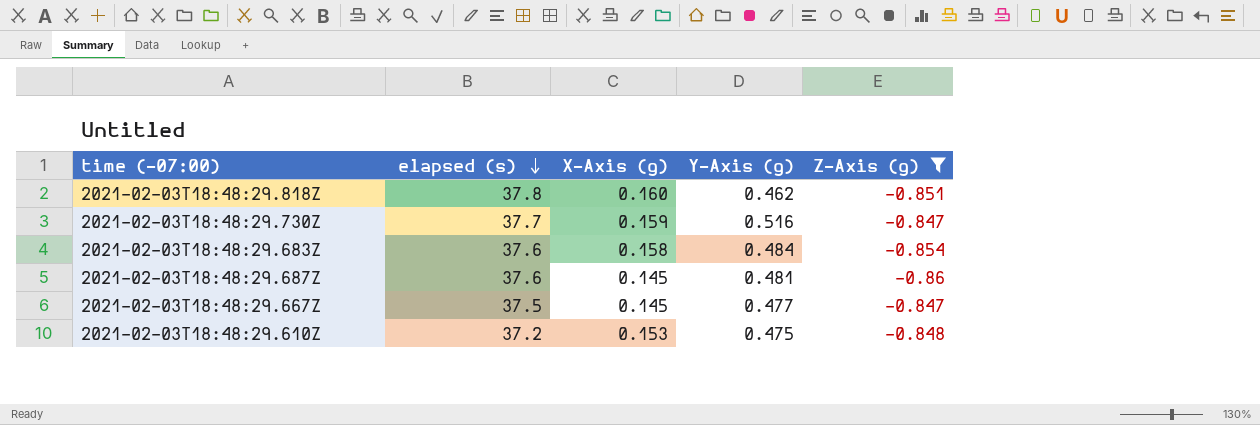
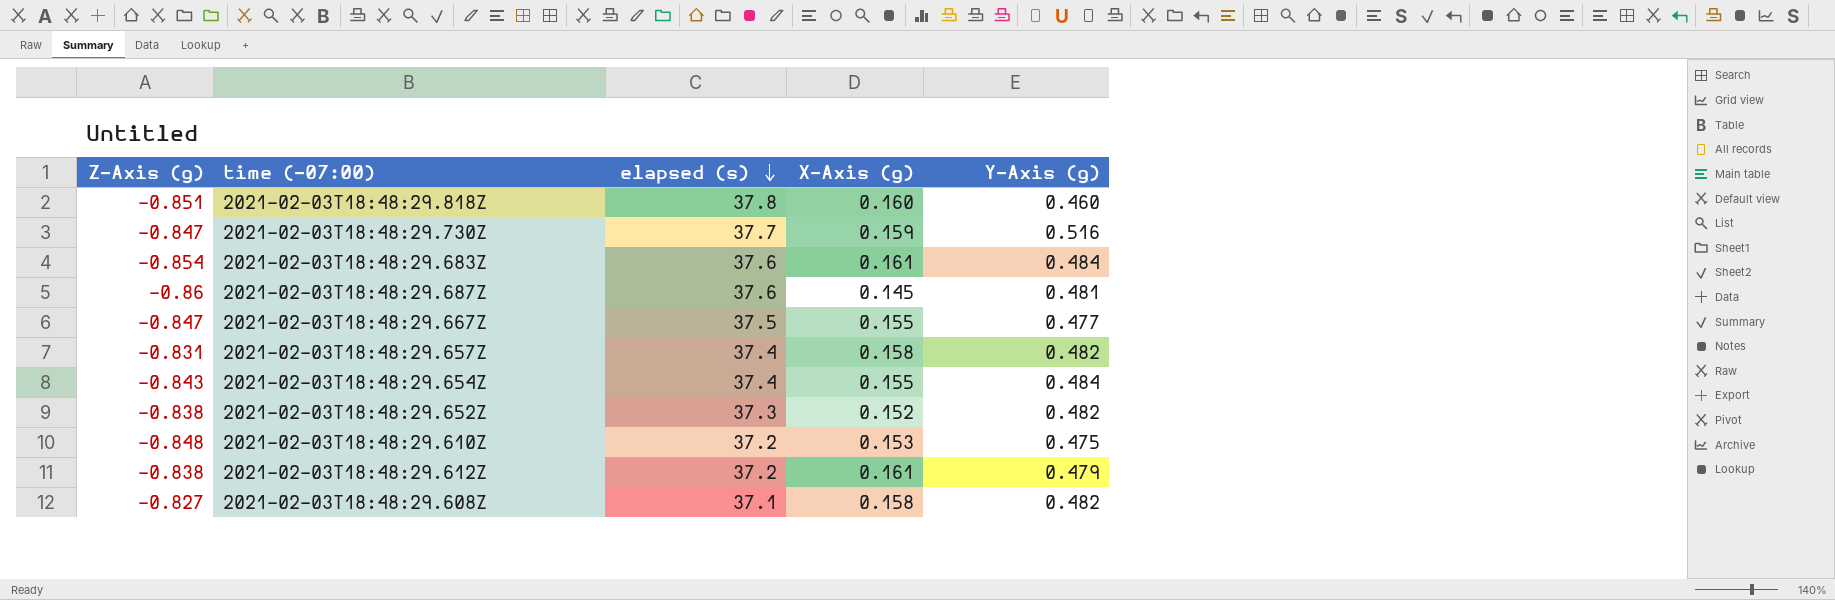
filter: Z-Axis (g) <= -0.847 -> none
column Z-Axis (g) | position: 5 -> 1
2021-02-03T18:48:29.818Z | Y-Axis (g): 0.462 -> 0.460
2021-02-03T18:48:29.683Z | X-Axis (g): 0.158 -> 0.161
2021-02-03T18:48:29.667Z | X-Axis (g): 0.145 -> 0.155

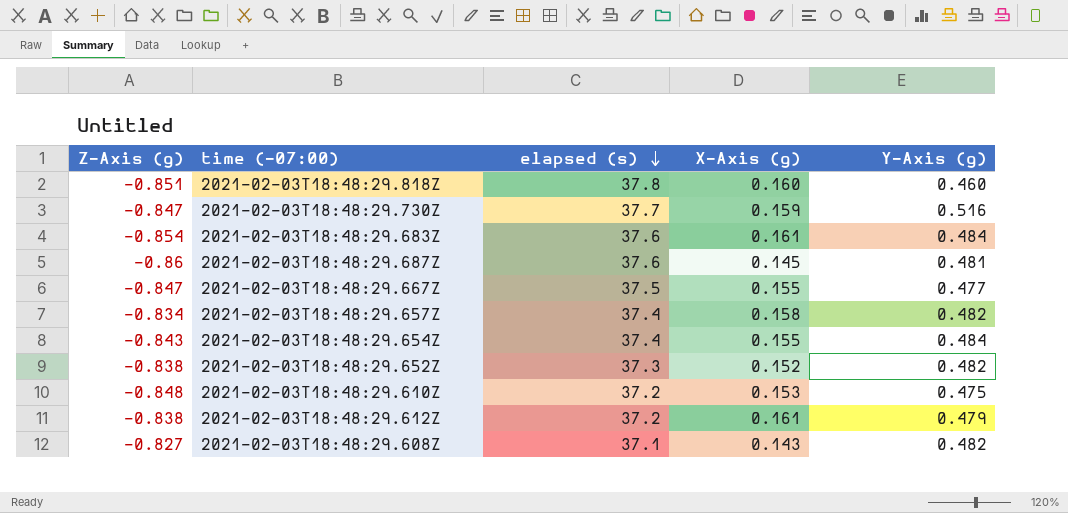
2021-02-03T18:48:29.657Z | Z-Axis (g): -0.831 -> -0.834
2021-02-03T18:48:29.608Z | X-Axis (g): 0.158 -> 0.143

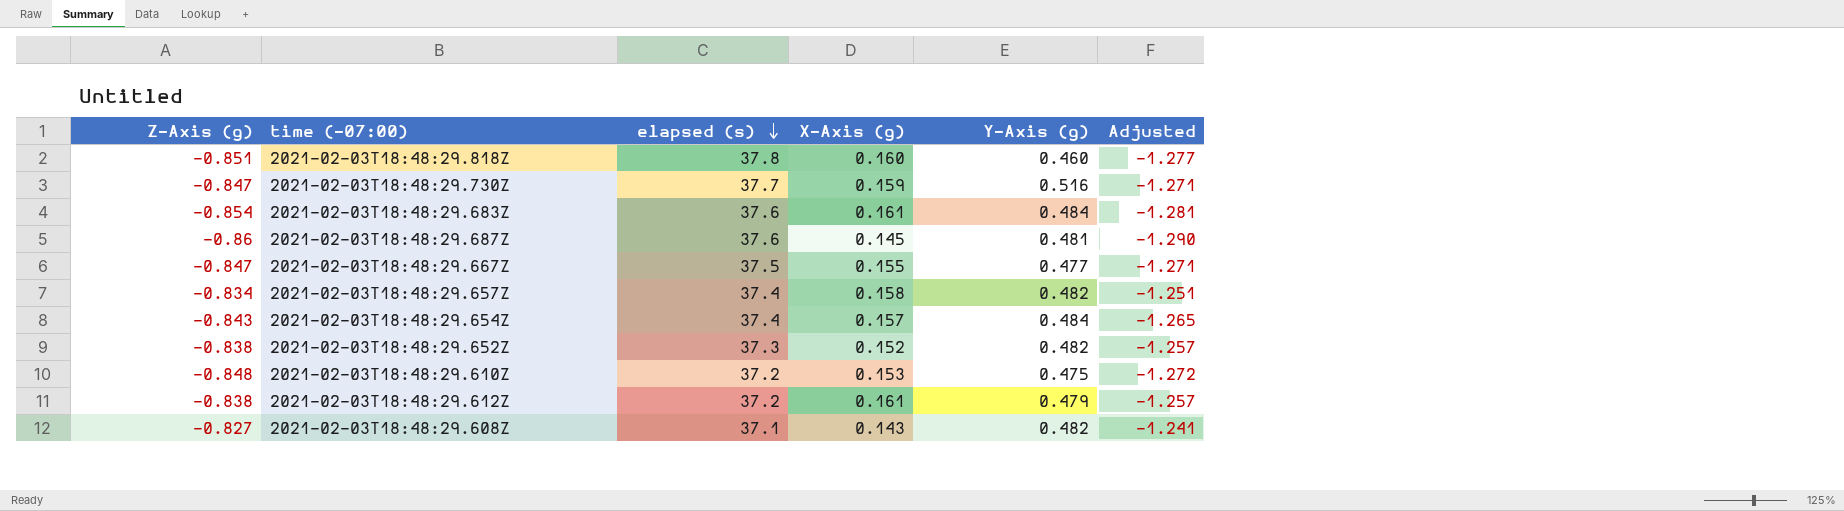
column Adjusted | formula: none -> [Z-Axis (g)] * 1.5
2021-02-03T18:48:29.654Z | X-Axis (g): 0.155 -> 0.157

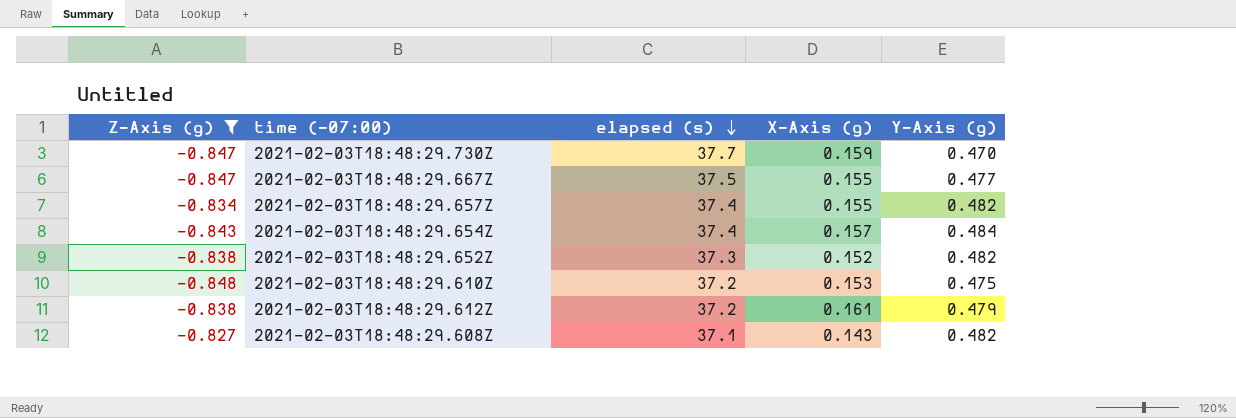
filter: none -> Z-Axis (g) >= -0.848
column Adjusted | formula: [Z-Axis (g)] * 1.5 -> none
2021-02-03T18:48:29.730Z | Y-Axis (g): 0.516 -> 0.470
2021-02-03T18:48:29.657Z | X-Axis (g): 0.158 -> 0.155

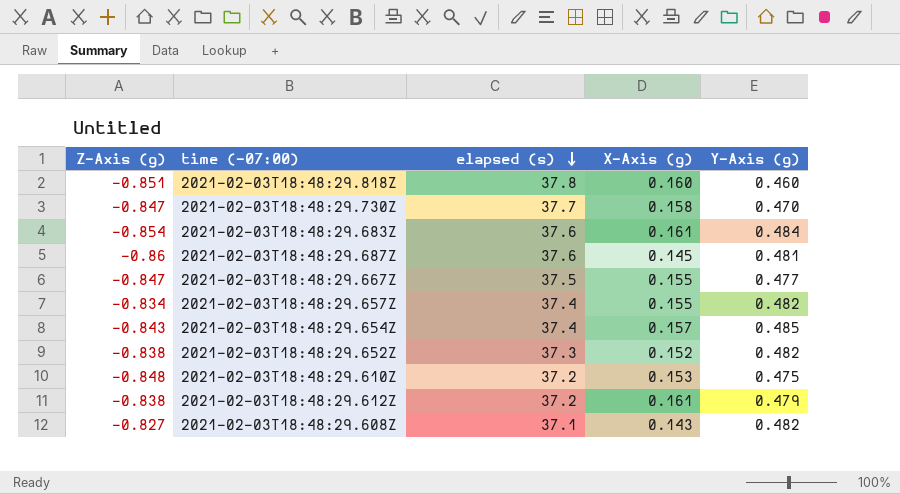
filter: Z-Axis (g) >= -0.848 -> none
2021-02-03T18:48:29.730Z | X-Axis (g): 0.159 -> 0.158
2021-02-03T18:48:29.654Z | Y-Axis (g): 0.484 -> 0.485

